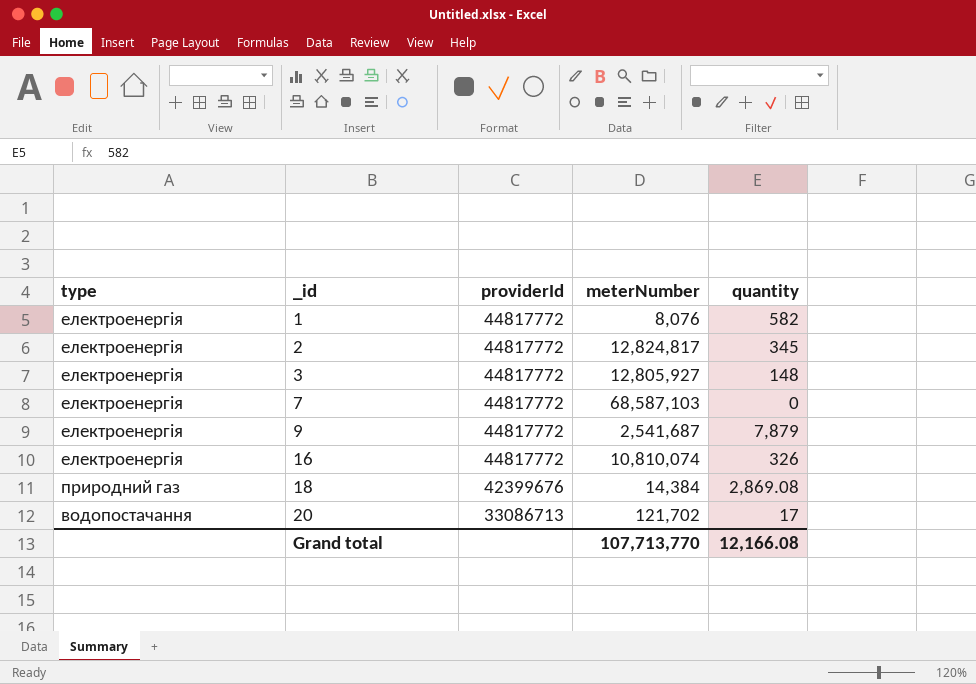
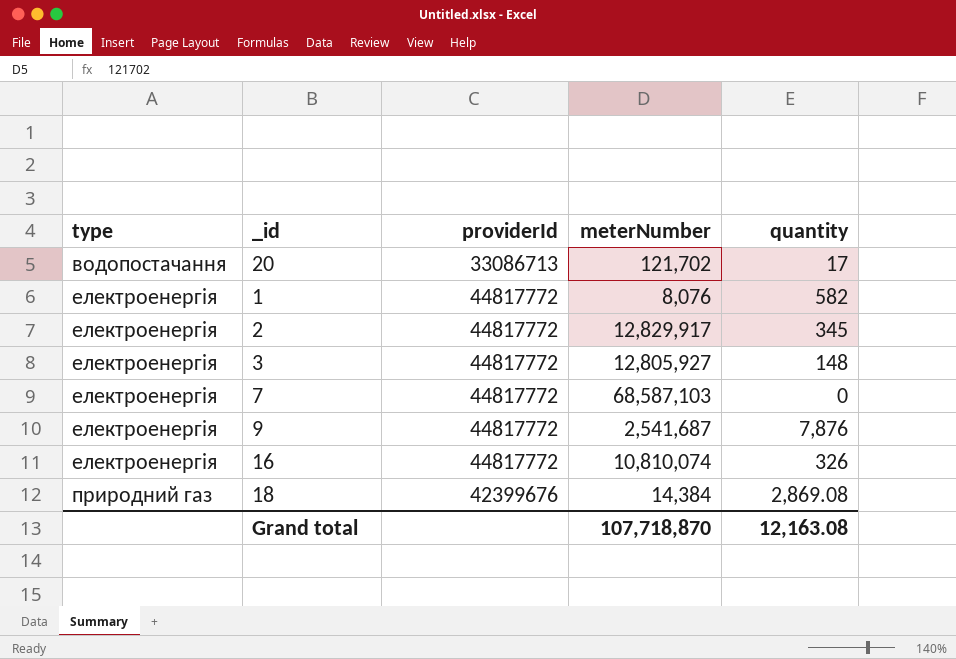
row order: _id ascending -> type ascending
2 | meterNumber: 12,824,817 -> 12,829,917
9 | quantity: 7,879 -> 7,876
Grand total | meterNumber: 107,713,770 -> 107,718,870
Grand total | quantity: 12,166.08 -> 12,163.08

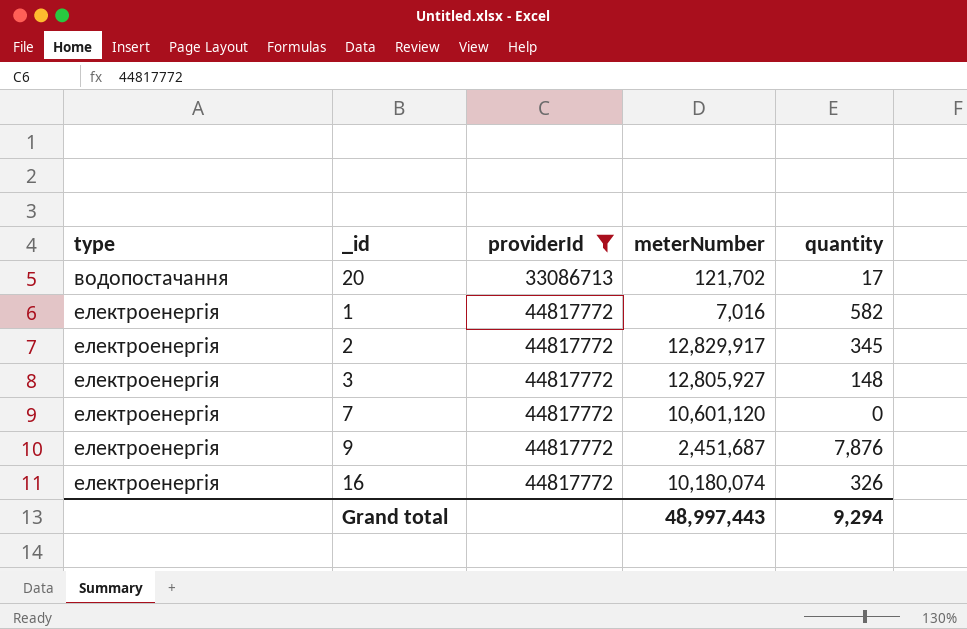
filter: none -> providerId != 42399676
1 | meterNumber: 8,076 -> 7,016
7 | meterNumber: 68,587,103 -> 10,601,120
9 | meterNumber: 2,541,687 -> 2,451,687
16 | meterNumber: 10,810,074 -> 10,180,074
Grand total | meterNumber: 107,718,870 -> 48,997,443
Grand total | quantity: 12,163.08 -> 9,294

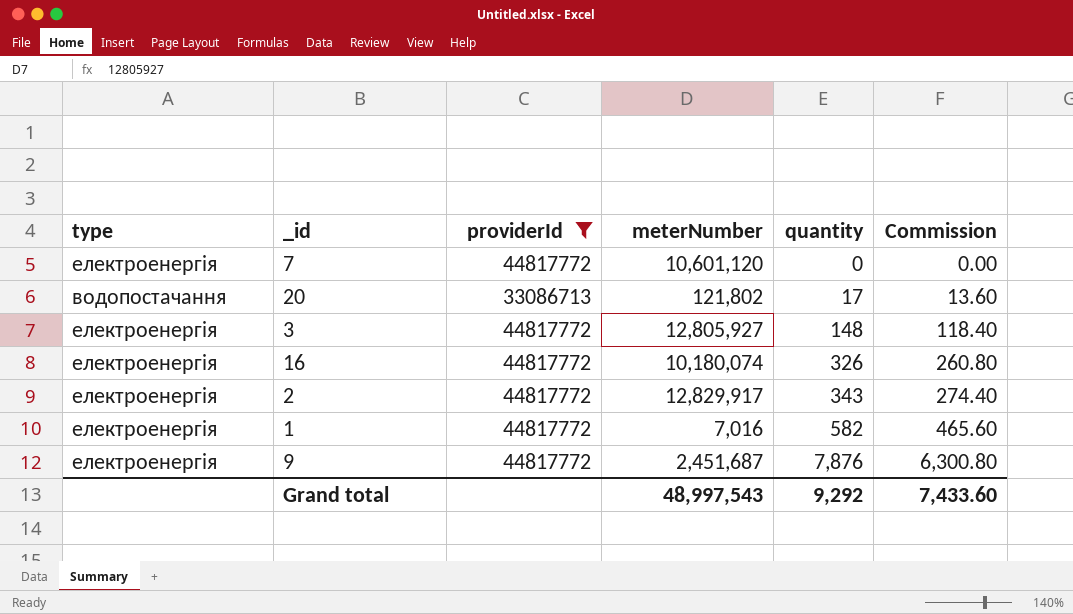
row order: type ascending -> quantity ascending
column Commission | formula: none -> [quantity] * 0.8
20 | meterNumber: 121,702 -> 121,802
2 | quantity: 345 -> 343
Grand total | meterNumber: 48,997,443 -> 48,997,543
Grand total | quantity: 9,294 -> 9,292

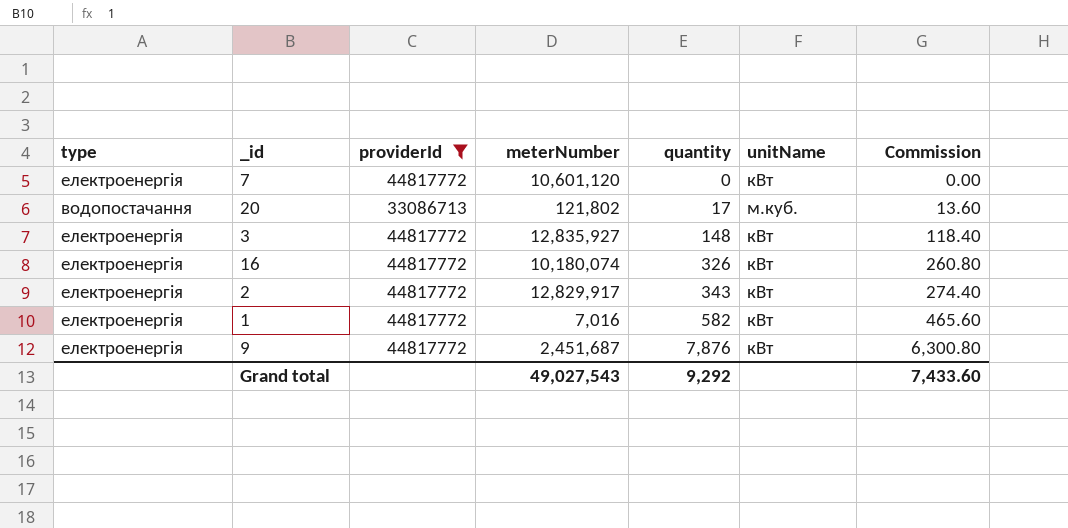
column unitName | position: none -> 6
3 | meterNumber: 12,805,927 -> 12,835,927
Grand total | meterNumber: 48,997,543 -> 49,027,543

